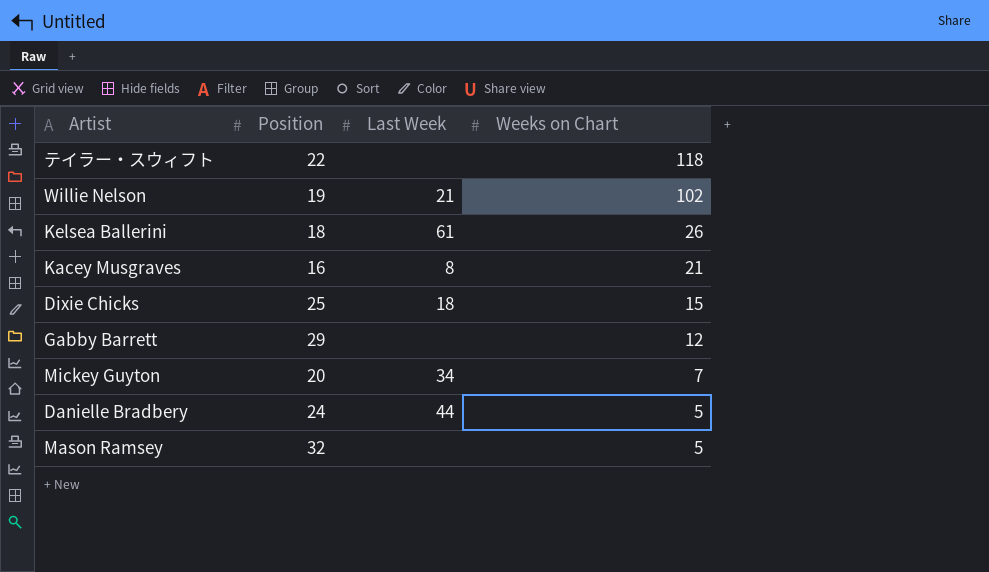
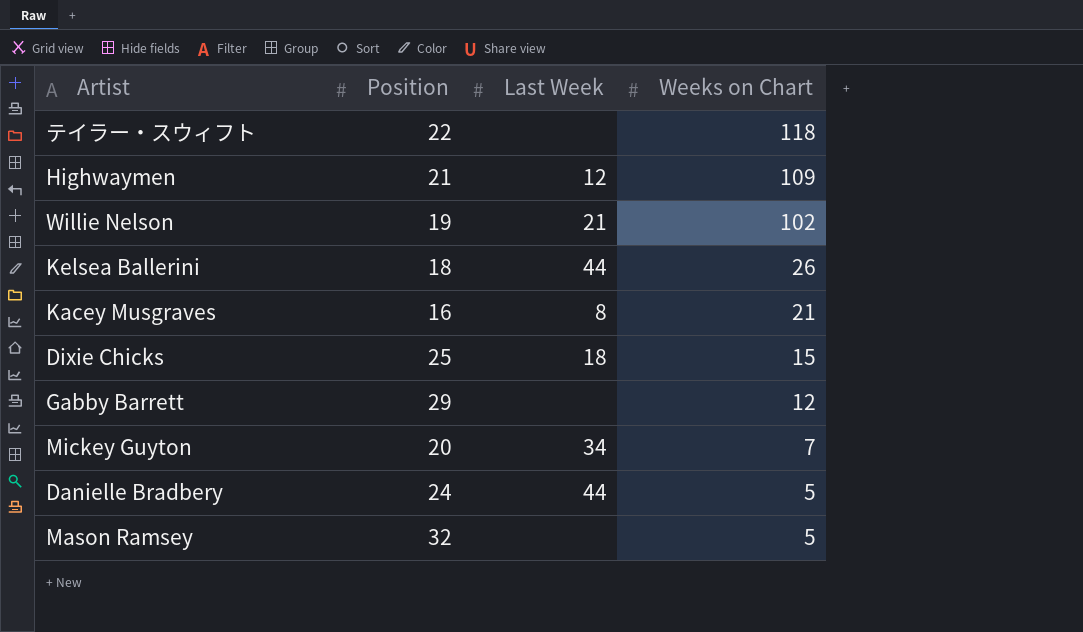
row Highwaymen: none -> 21 | 12 | 109
Kelsea Ballerini | Last Week: 61 -> 44

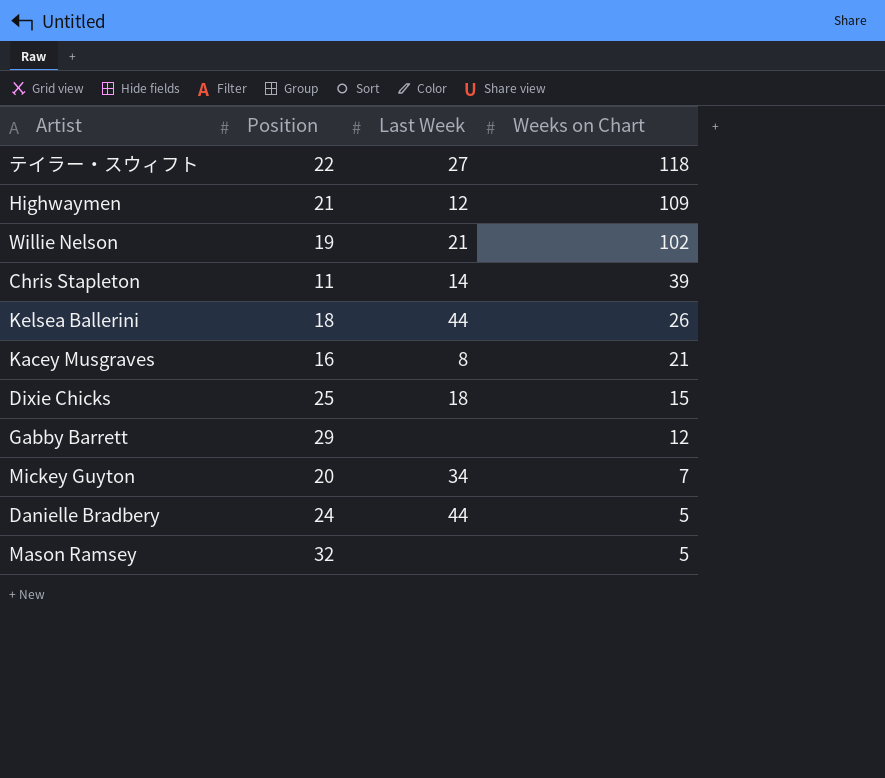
テイラー・スウィフト | Last Week: none -> 27
row Chris Stapleton: none -> 11 | 14 | 39

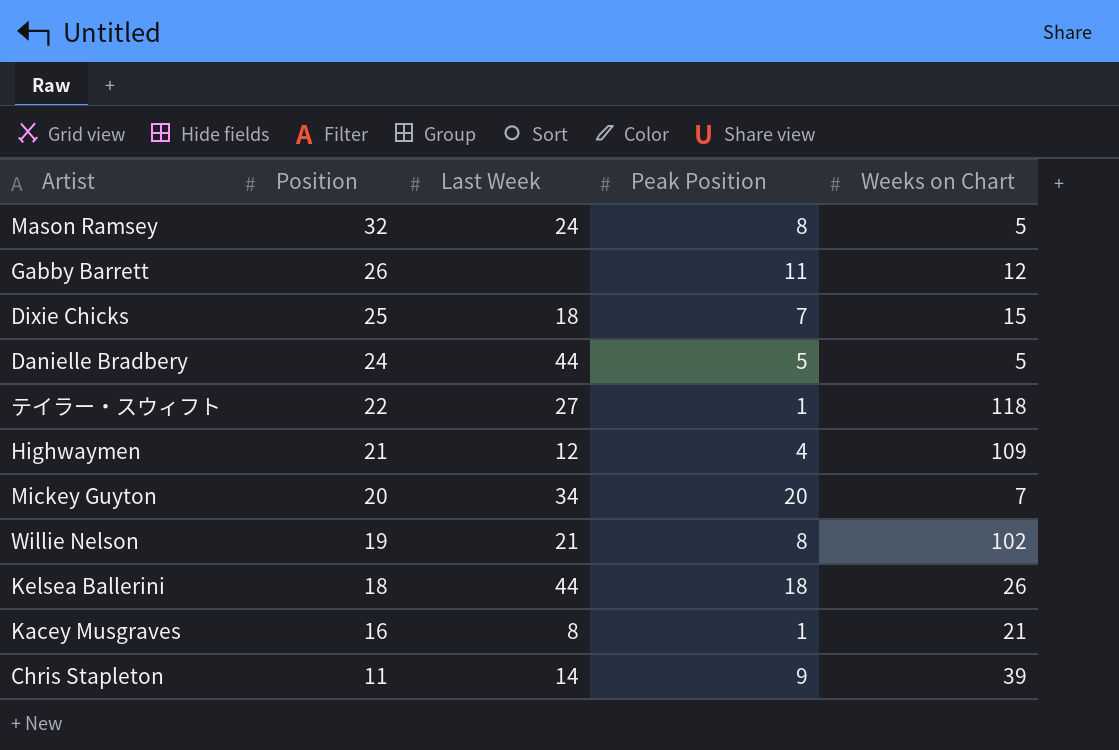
row order: Weeks on Chart descending -> Position descending
column Peak Position | position: none -> 4
Mason Ramsey | Last Week: none -> 24
Gabby Barrett | Position: 29 -> 26

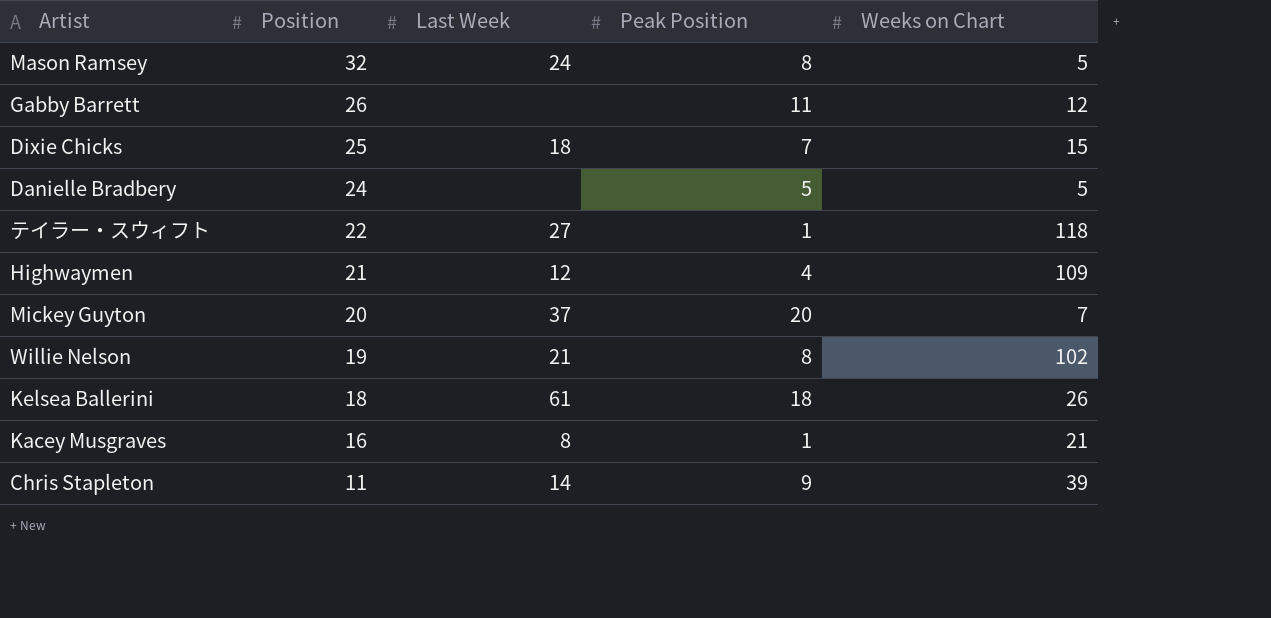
Danielle Bradbery | Last Week: 44 -> none
Mickey Guyton | Last Week: 34 -> 37
Kelsea Ballerini | Last Week: 44 -> 61

